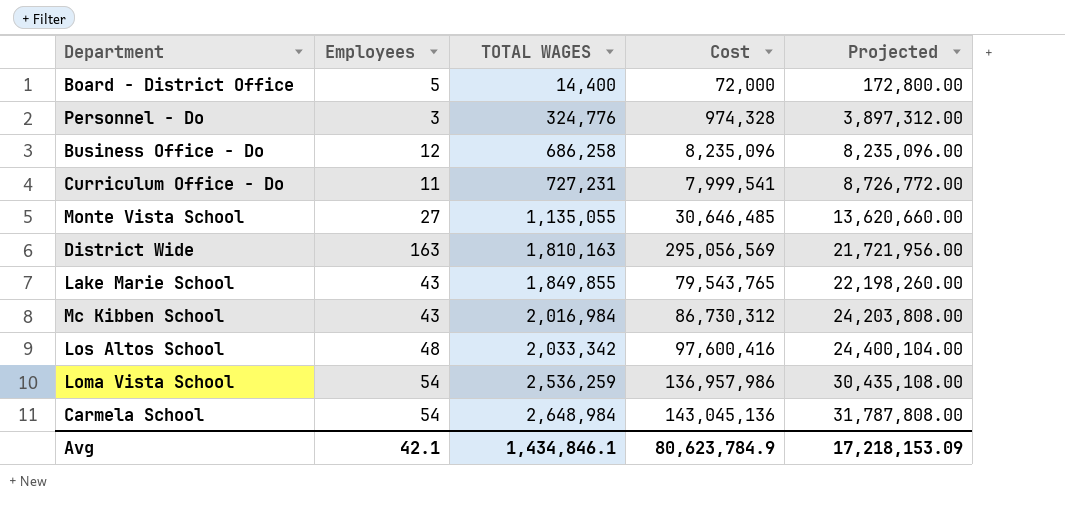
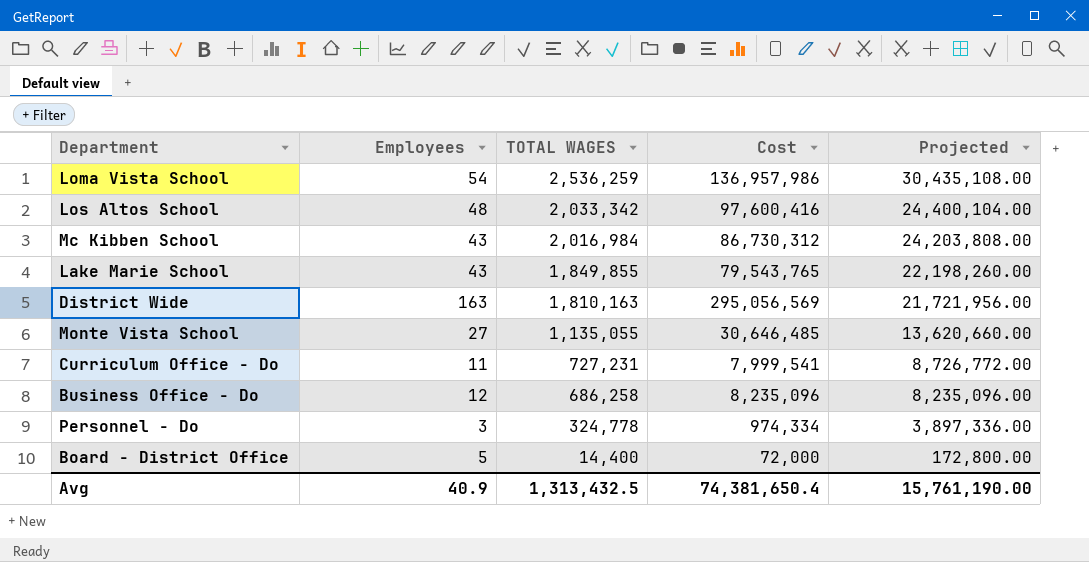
row order: TOTAL WAGES ascending -> TOTAL WAGES descending
row Carmela School: 54 | 2,648,984 | 143,045,136 | 31,787,808.00 -> none
Personnel - Do | TOTAL WAGES: 324,776 -> 324,778
Personnel - Do | Cost: 974,328 -> 974,334
Personnel - Do | Projected: 3,897,312.00 -> 3,897,336.00
Avg | Employees: 42.1 -> 40.9
Avg | TOTAL WAGES: 1,434,846.1 -> 1,313,432.5
Avg | Cost: 80,623,784.9 -> 74,381,650.4
Avg | Projected: 17,218,153.09 -> 15,761,190.00

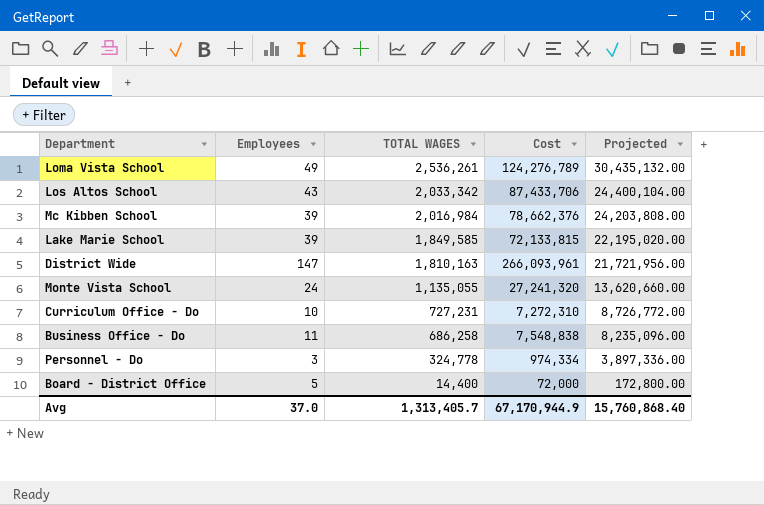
Loma Vista School | Employees: 54 -> 49
Loma Vista School | TOTAL WAGES: 2,536,259 -> 2,536,261
Loma Vista School | Cost: 136,957,986 -> 124,276,789
Loma Vista School | Projected: 30,435,108.00 -> 30,435,132.00
Los Altos School | Employees: 48 -> 43
Los Altos School | Cost: 97,600,416 -> 87,433,706
Mc Kibben School | Employees: 43 -> 39
Mc Kibben School | Cost: 86,730,312 -> 78,662,376
Lake Marie School | Employees: 43 -> 39
Lake Marie School | TOTAL WAGES: 1,849,855 -> 1,849,585
Lake Marie School | Cost: 79,543,765 -> 72,133,815
Lake Marie School | Projected: 22,198,260.00 -> 22,195,020.00
District Wide | Employees: 163 -> 147
District Wide | Cost: 295,056,569 -> 266,093,961
Monte Vista School | Employees: 27 -> 24
Monte Vista School | Cost: 30,646,485 -> 27,241,320
Curriculum Office - Do | Employees: 11 -> 10
Curriculum Office - Do | Cost: 7,999,541 -> 7,272,310
Business Office - Do | Employees: 12 -> 11
Business Office - Do | Cost: 8,235,096 -> 7,548,838
Avg | Employees: 40.9 -> 37.0
Avg | TOTAL WAGES: 1,313,432.5 -> 1,313,405.7
Avg | Cost: 74,381,650.4 -> 67,170,944.9
Avg | Projected: 15,761,190.00 -> 15,760,868.40

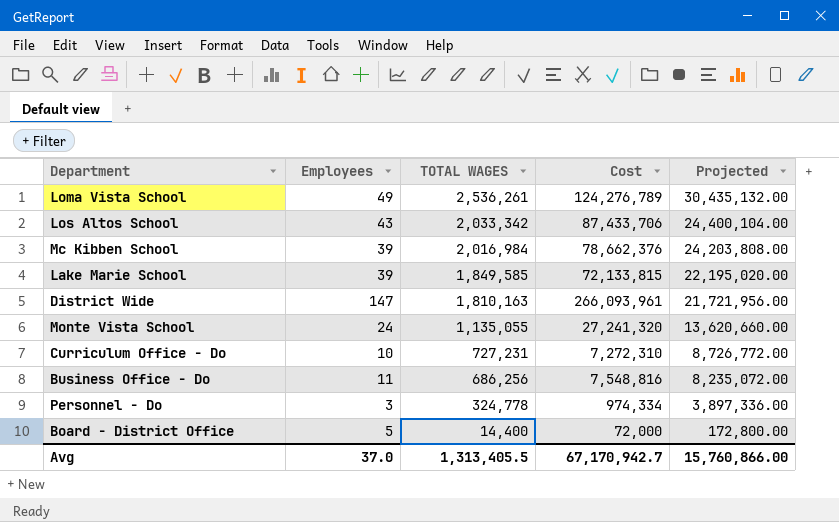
Business Office - Do | TOTAL WAGES: 686,258 -> 686,256
Business Office - Do | Cost: 7,548,838 -> 7,548,816
Business Office - Do | Projected: 8,235,096.00 -> 8,235,072.00
Avg | TOTAL WAGES: 1,313,405.7 -> 1,313,405.5
Avg | Cost: 67,170,944.9 -> 67,170,942.7
Avg | Projected: 15,760,868.40 -> 15,760,866.00

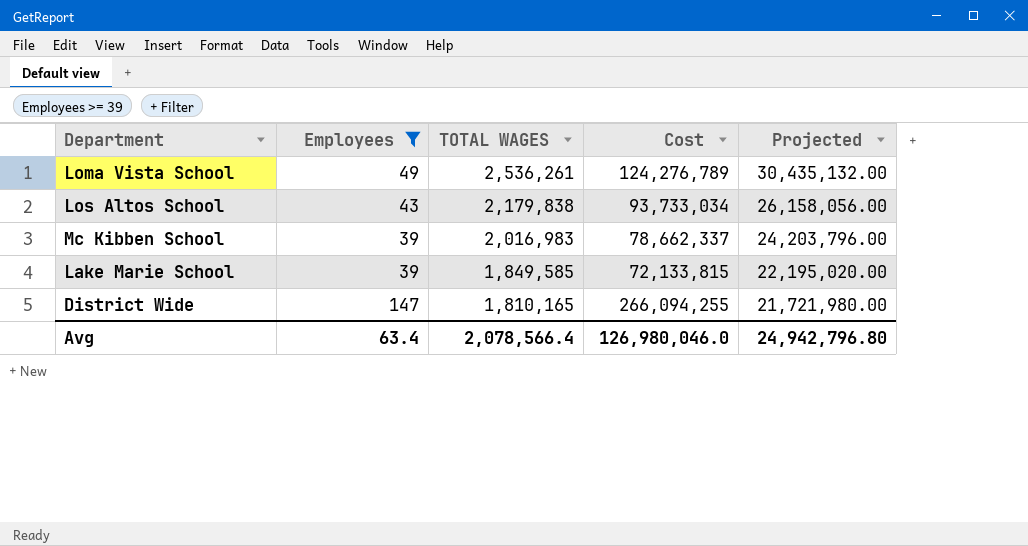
filter: none -> Employees >= 39
Los Altos School | TOTAL WAGES: 2,033,342 -> 2,179,838
Los Altos School | Cost: 87,433,706 -> 93,733,034
Los Altos School | Projected: 24,400,104.00 -> 26,158,056.00
Mc Kibben School | TOTAL WAGES: 2,016,984 -> 2,016,983
Mc Kibben School | Cost: 78,662,376 -> 78,662,337
Mc Kibben School | Projected: 24,203,808.00 -> 24,203,796.00
District Wide | TOTAL WAGES: 1,810,163 -> 1,810,165
District Wide | Cost: 266,093,961 -> 266,094,255
District Wide | Projected: 21,721,956.00 -> 21,721,980.00
Avg | Employees: 37.0 -> 63.4
Avg | TOTAL WAGES: 1,313,405.5 -> 2,078,566.4
Avg | Cost: 67,170,942.7 -> 126,980,046.0
Avg | Projected: 15,760,866.00 -> 24,942,796.80

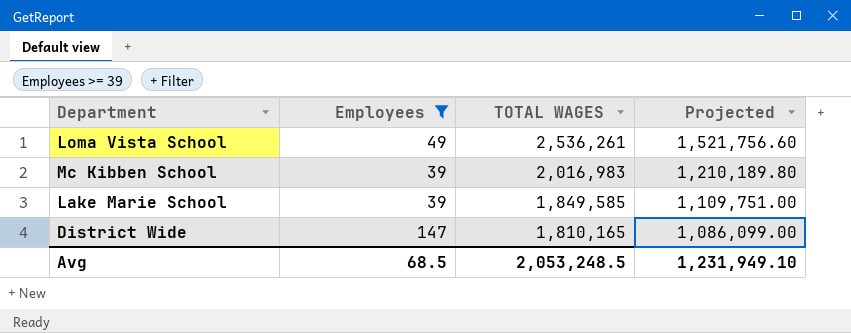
column Cost | formula: [Employees] * [TOTAL WAGES] -> none
column Projected | formula: [TOTAL WAGES] * 12 -> [TOTAL WAGES] * 0.6
row Los Altos School: 43 | 2,179,838 | 93,733,034 | 26,158,056.00 -> none
Avg | Employees: 63.4 -> 68.5
Avg | TOTAL WAGES: 2,078,566.4 -> 2,053,248.5
Avg | Projected: 24,942,796.80 -> 1,231,949.10

